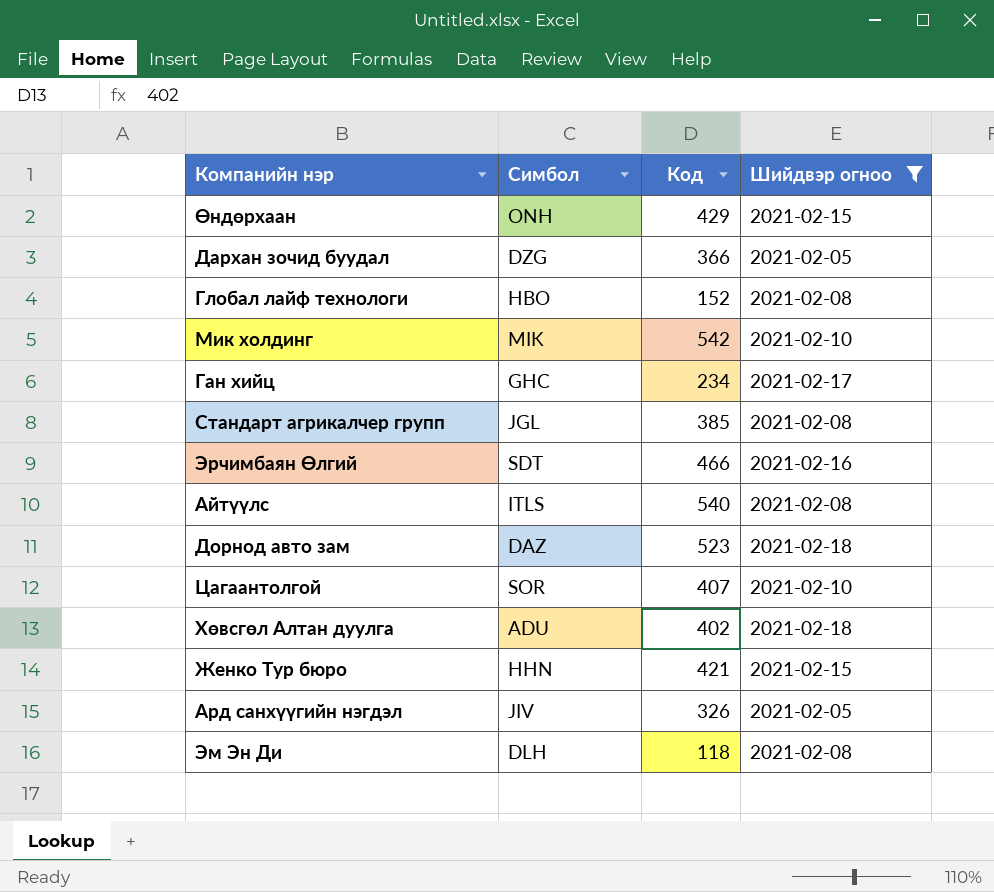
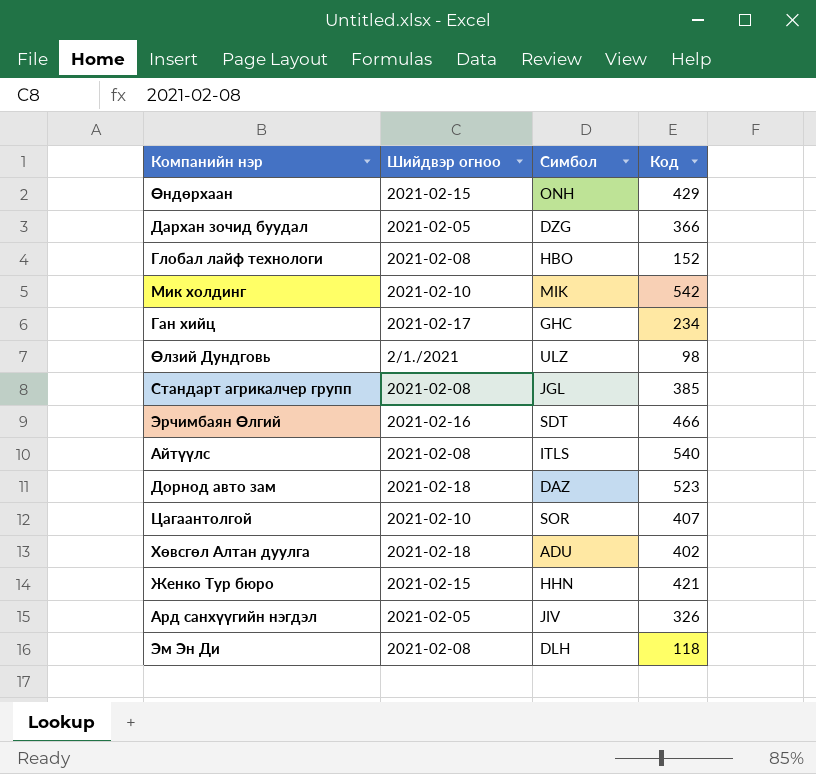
filter: Шийдвэр огноо != 2/1./2021 -> none
column Шийдвэр огноо | position: 4 -> 2

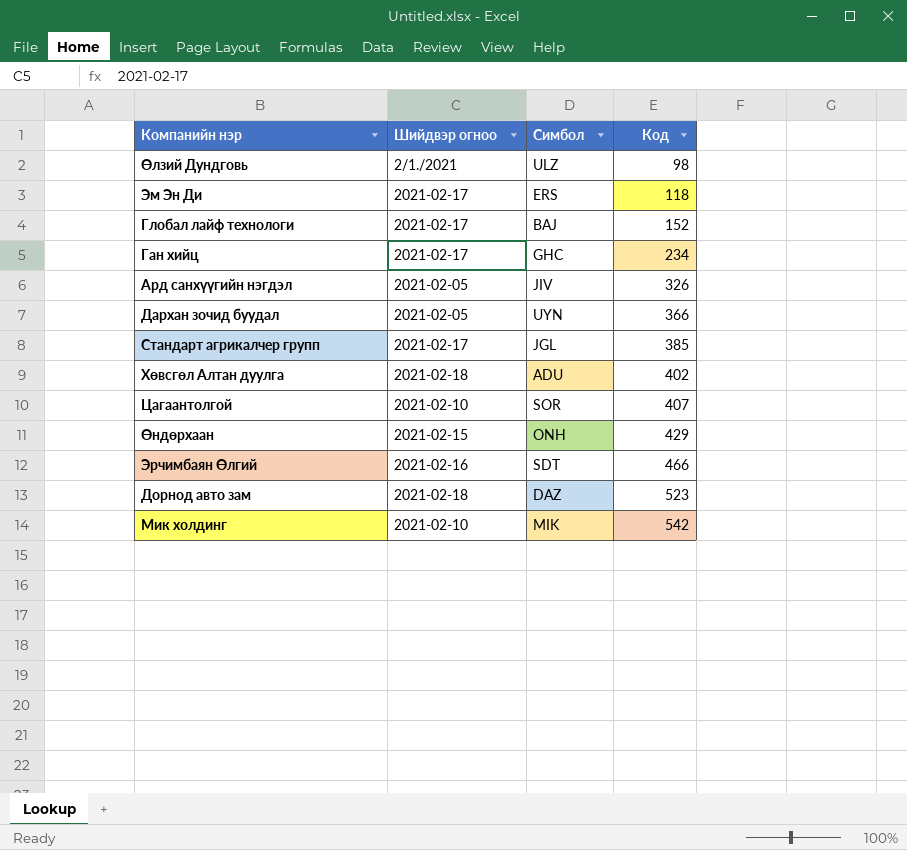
row order: none -> Код ascending
row Айтүүлс: 2021-02-08 | ITLS | 540 -> none
row Женко Тур бюро: 2021-02-15 | HHN | 421 -> none
Эм Эн Ди | Шийдвэр огноо: 2021-02-08 -> 2021-02-17
Эм Эн Ди | Симбол: DLH -> ERS
Глобал лайф технологи | Шийдвэр огноо: 2021-02-08 -> 2021-02-17
Глобал лайф технологи | Симбол: HBO -> BAJ
Дархан зочид буудал | Симбол: DZG -> UYN
Стандарт агрикалчер групп | Шийдвэр огноо: 2021-02-08 -> 2021-02-17

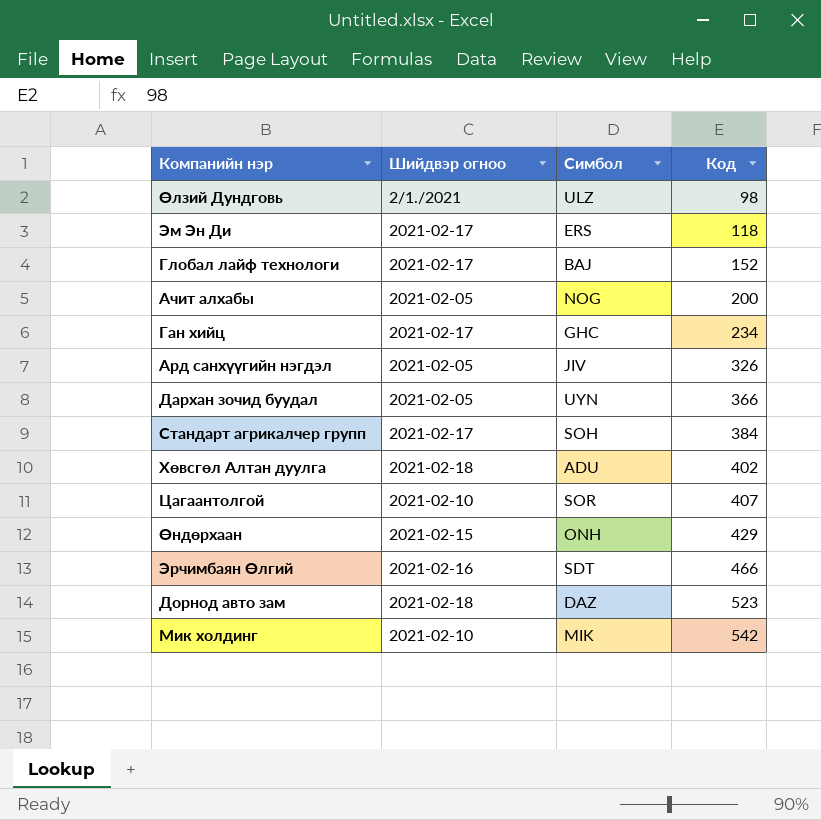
row Ачит алхабы: none -> 2021-02-05 | NOG | 200
Стандарт агрикалчер групп | Симбол: JGL -> SOH
Стандарт агрикалчер групп | Код: 385 -> 384

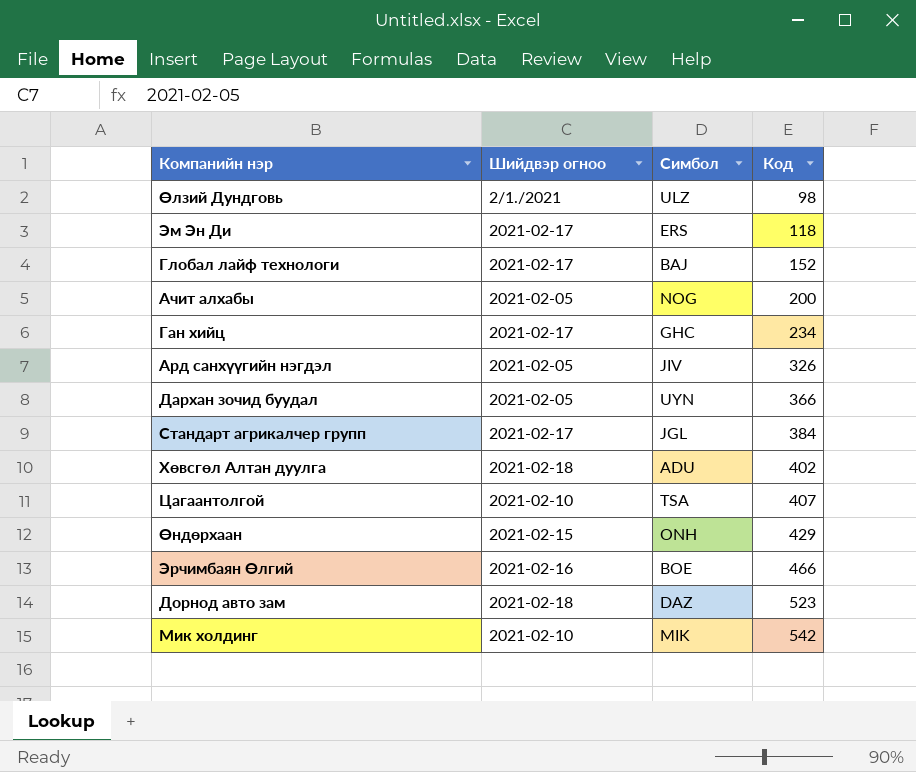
Стандарт агрикалчер групп | Симбол: SOH -> JGL
Цагаантолгой | Симбол: SOR -> TSA
Эрчимбаян Өлгий | Симбол: SDT -> BOE

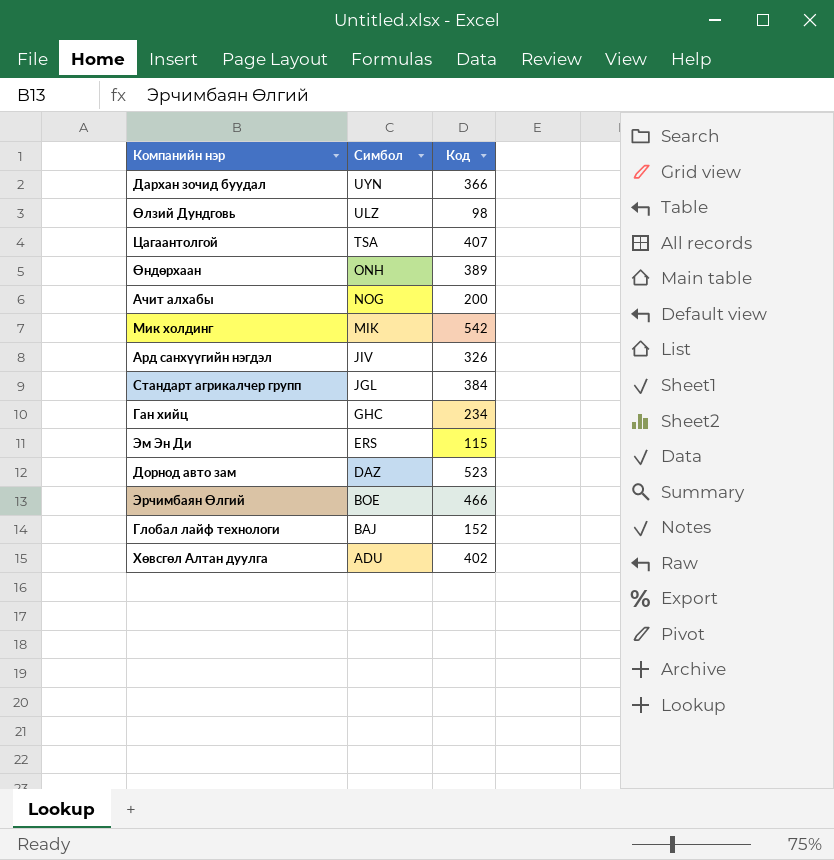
row order: Код ascending -> Симбол descending
column Шийдвэр огноо | position: 2 -> none
Өндөрхаан | Код: 429 -> 389
Эм Эн Ди | Код: 118 -> 115

